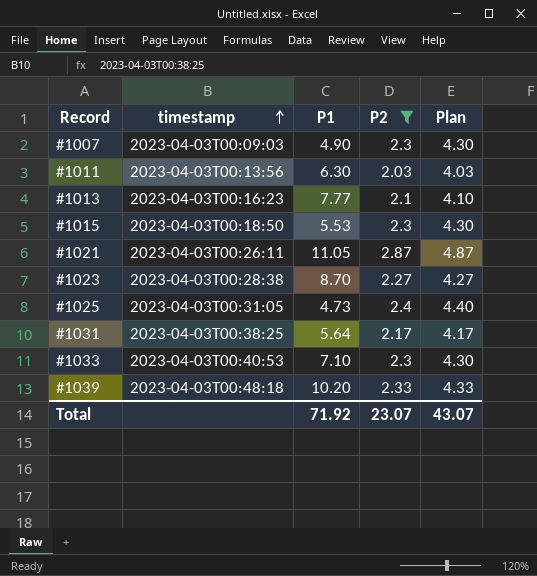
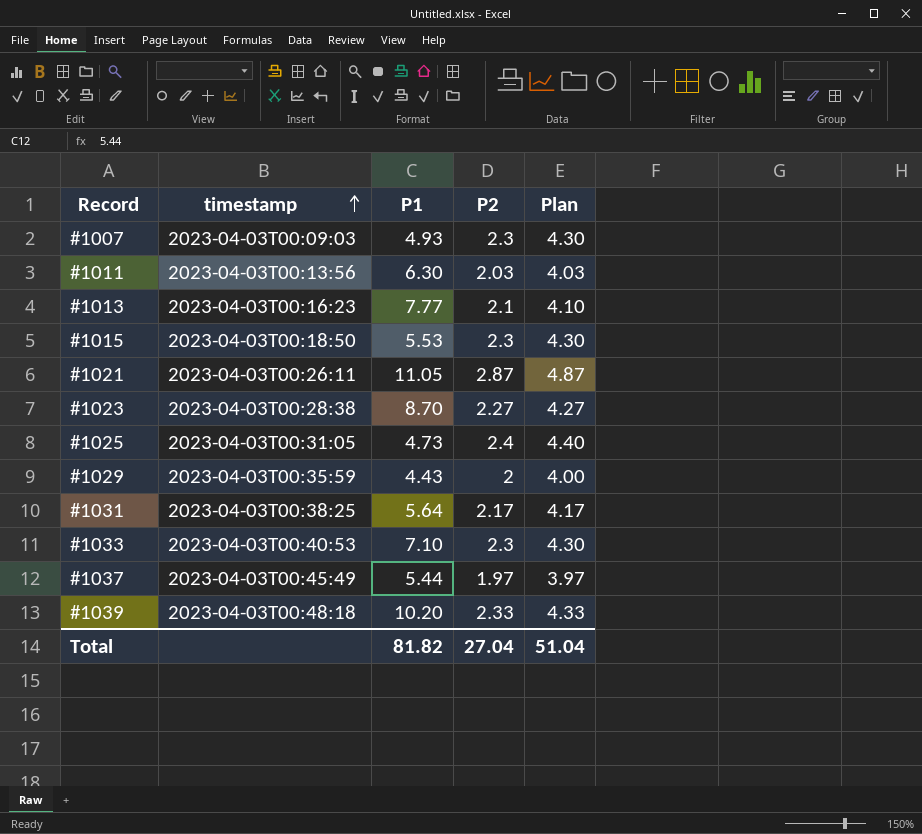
filter: P2 >= 2.03 -> none
#1007 | P1: 4.90 -> 4.93
Total | P1: 71.92 -> 81.82
Total | P2: 23.07 -> 27.04
Total | Plan: 43.07 -> 51.04

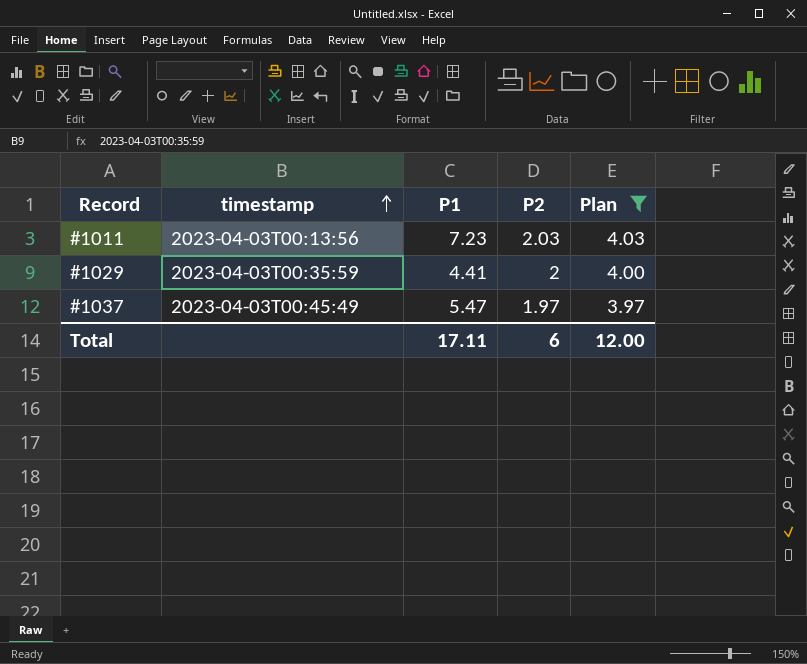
filter: none -> Plan <= 4.03
#1011 | P1: 6.30 -> 7.23
#1029 | P1: 4.43 -> 4.41
#1037 | P1: 5.44 -> 5.47
Total | P1: 81.82 -> 17.11
Total | P2: 27.04 -> 6
Total | Plan: 51.04 -> 12.00

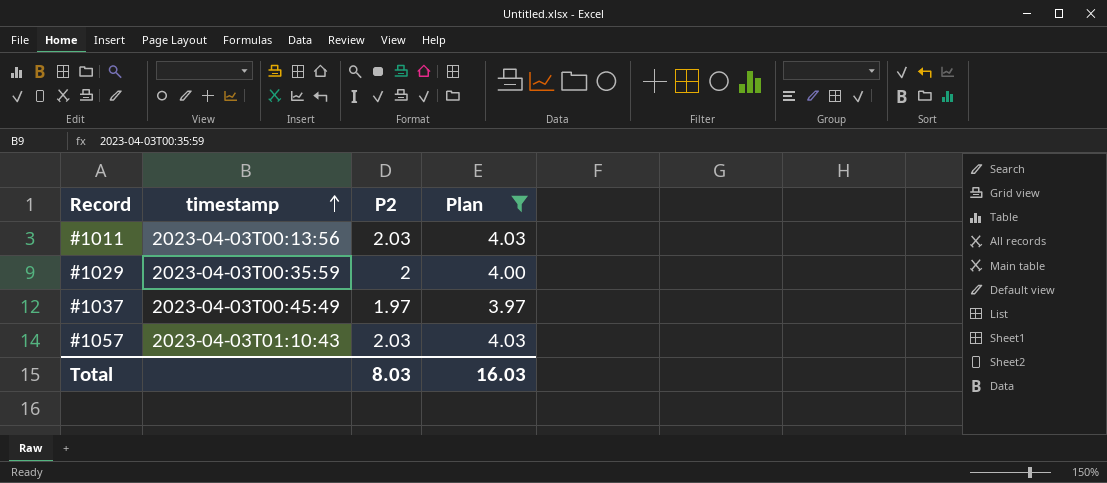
column P1 | position: 3 -> none
row #1057: none -> 2023-04-03T01:10:43 | 2.03 | 4.03
Total | P2: 6 -> 8.03
Total | Plan: 12.00 -> 16.03

